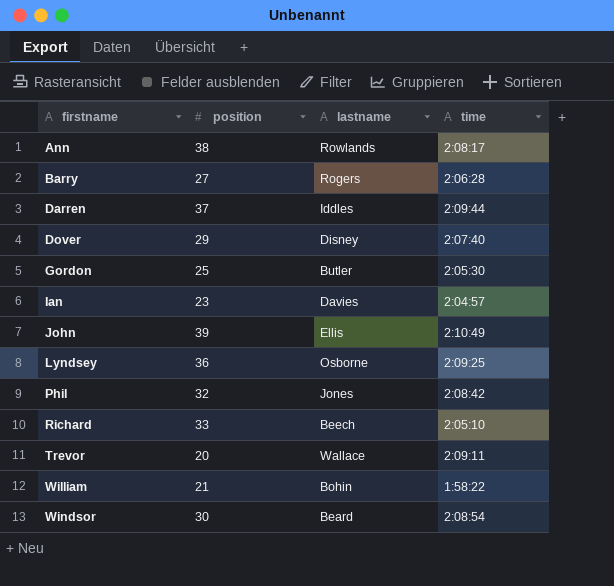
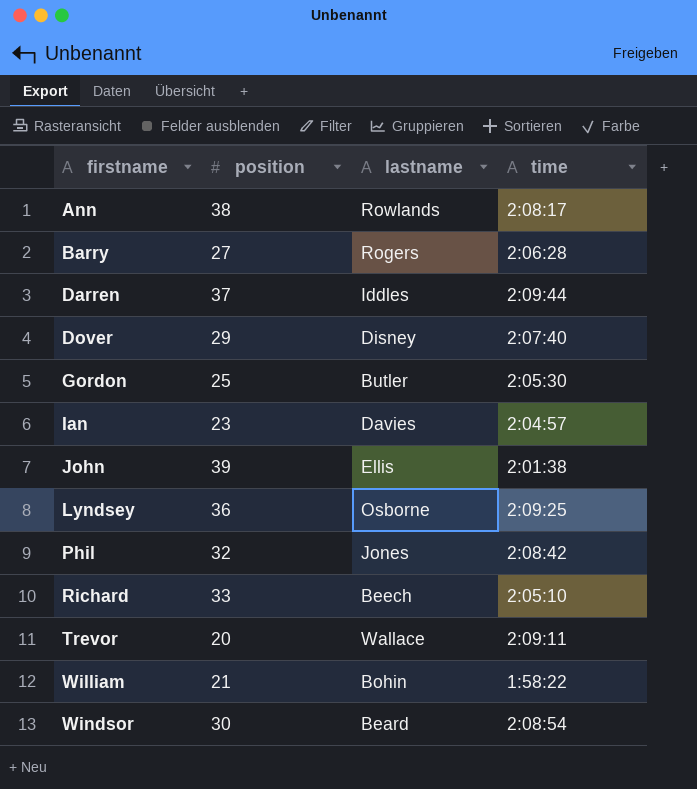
John | time: 2:10:49 -> 2:01:38

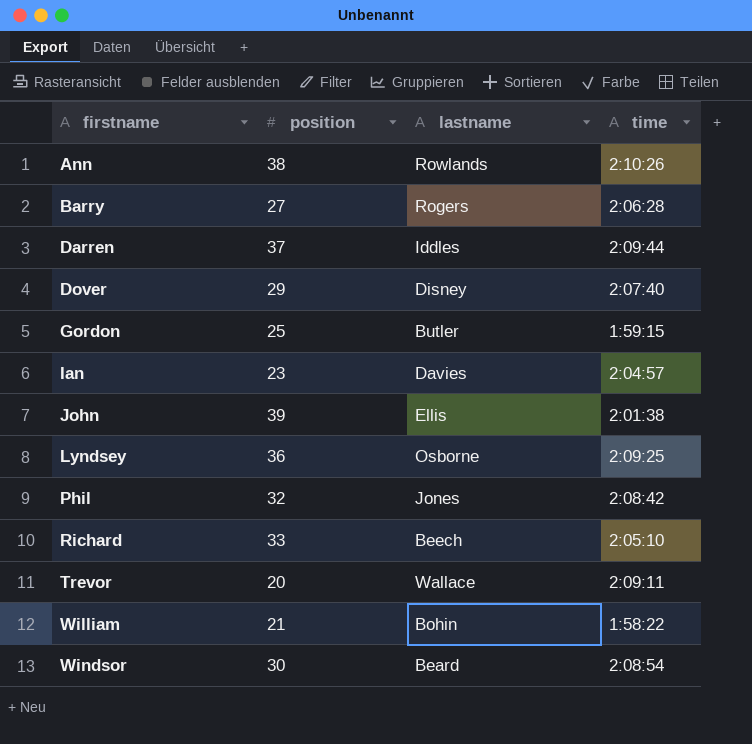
Ann | time: 2:08:17 -> 2:10:26
Gordon | time: 2:05:30 -> 1:59:15

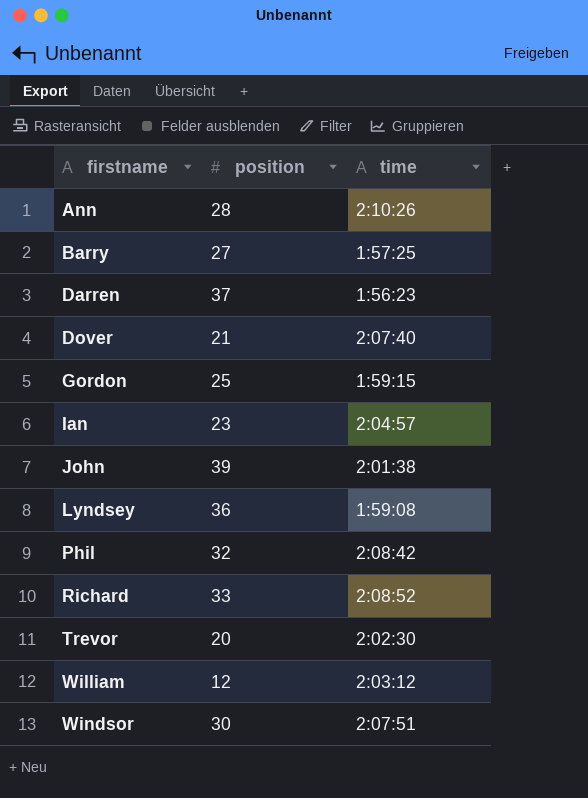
column lastname | position: 3 -> none
Ann | position: 38 -> 28
Barry | time: 2:06:28 -> 1:57:25
Darren | time: 2:09:44 -> 1:56:23
Dover | position: 29 -> 21
Lyndsey | time: 2:09:25 -> 1:59:08
Richard | time: 2:05:10 -> 2:08:52
Trevor | time: 2:09:11 -> 2:02:30
William | position: 21 -> 12
William | time: 1:58:22 -> 2:03:12
Windsor | time: 2:08:54 -> 2:07:51

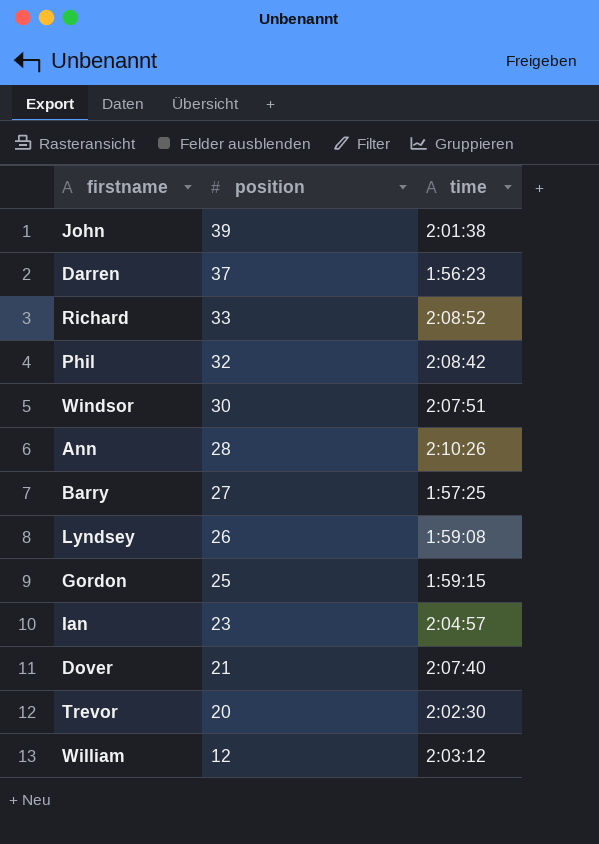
row order: firstname ascending -> position descending
Lyndsey | position: 36 -> 26

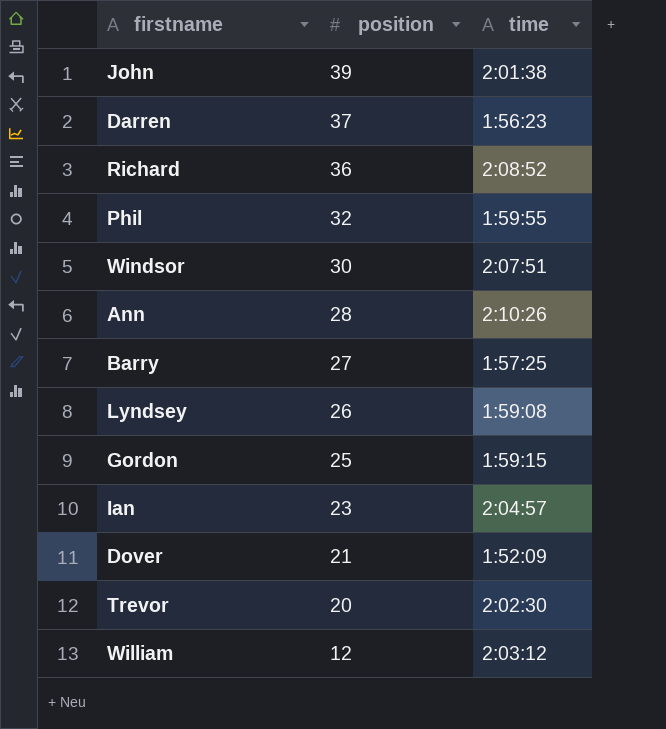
Richard | position: 33 -> 36
Phil | time: 2:08:42 -> 1:59:55
Dover | time: 2:07:40 -> 1:52:09

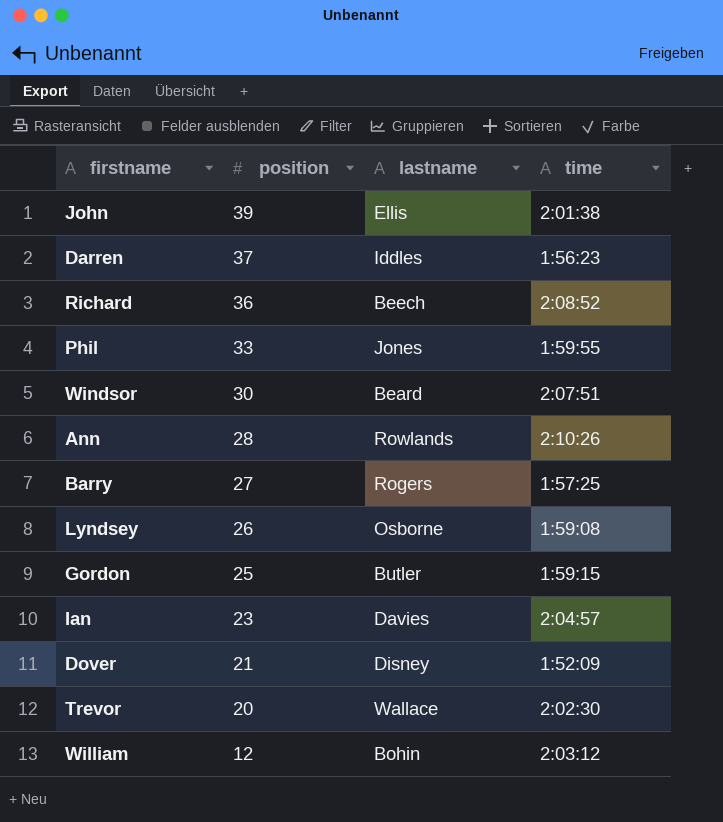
column lastname | position: none -> 3
Phil | position: 32 -> 33

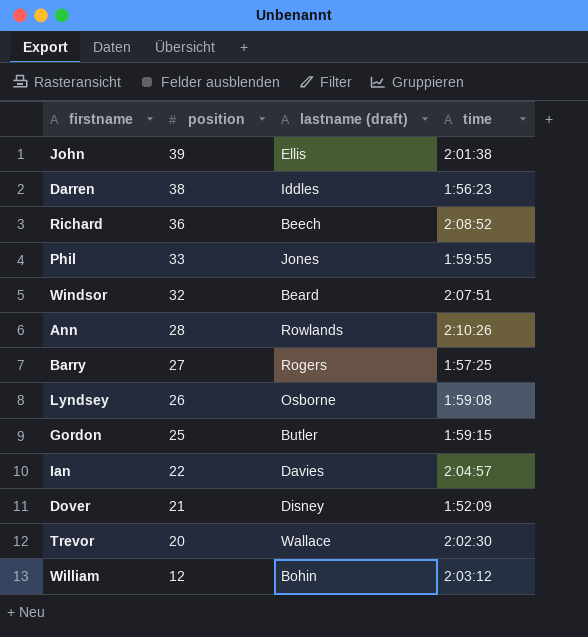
column name: lastname -> lastname (draft)
Darren | position: 37 -> 38
Windsor | position: 30 -> 32
Ian | position: 23 -> 22

